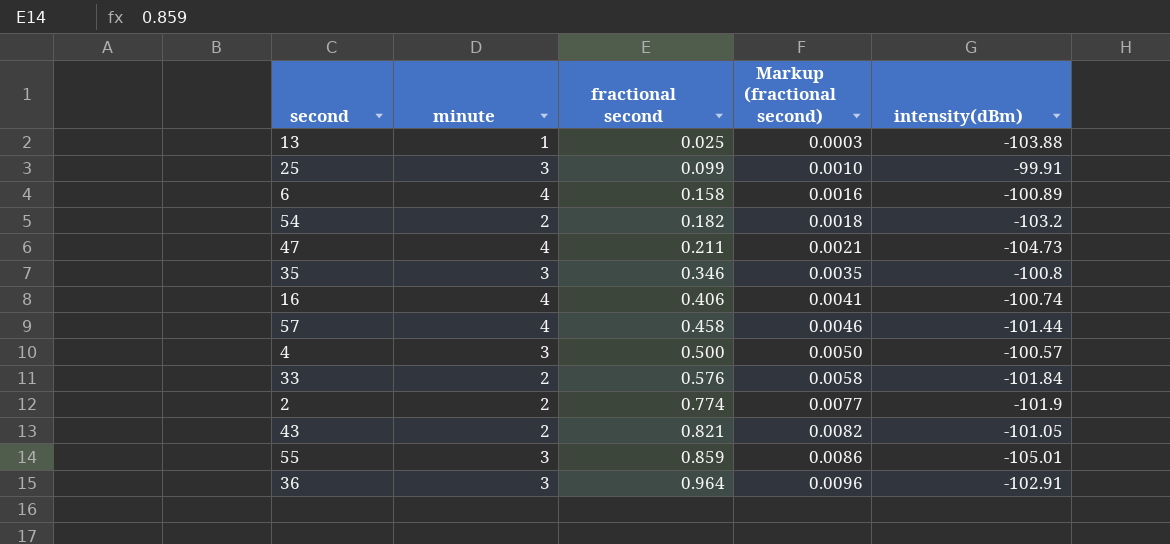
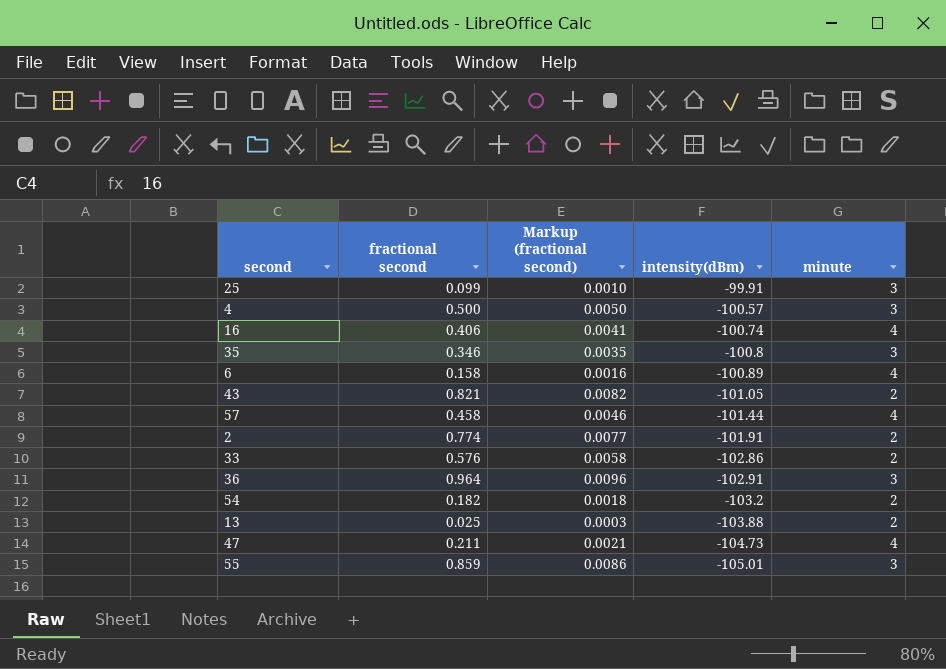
row order: fractional second ascending -> intensity(dBm) descending
column minute | position: 2 -> 5
2 | intensity(dBm): -101.9 -> -101.91
33 | intensity(dBm): -101.84 -> -102.86
13 | minute: 1 -> 2

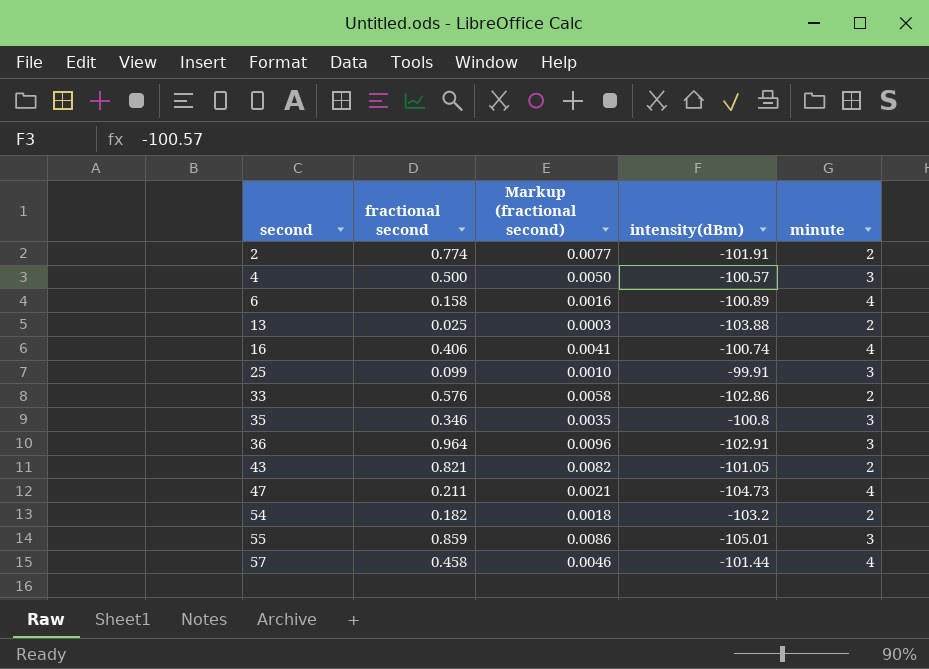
row order: intensity(dBm) descending -> second ascending

